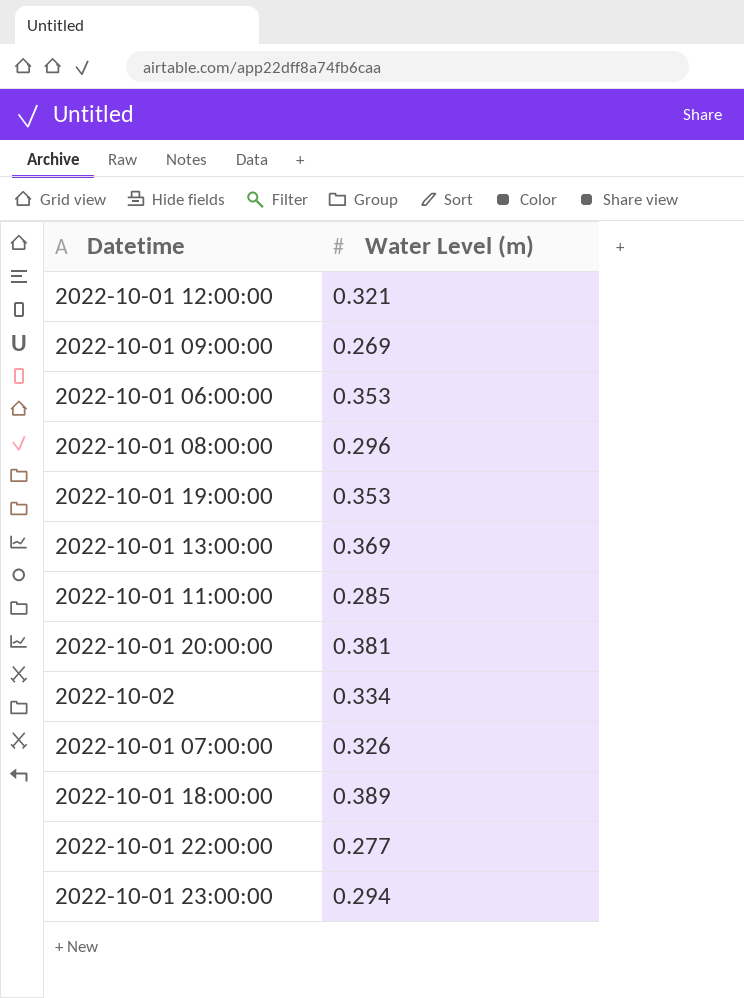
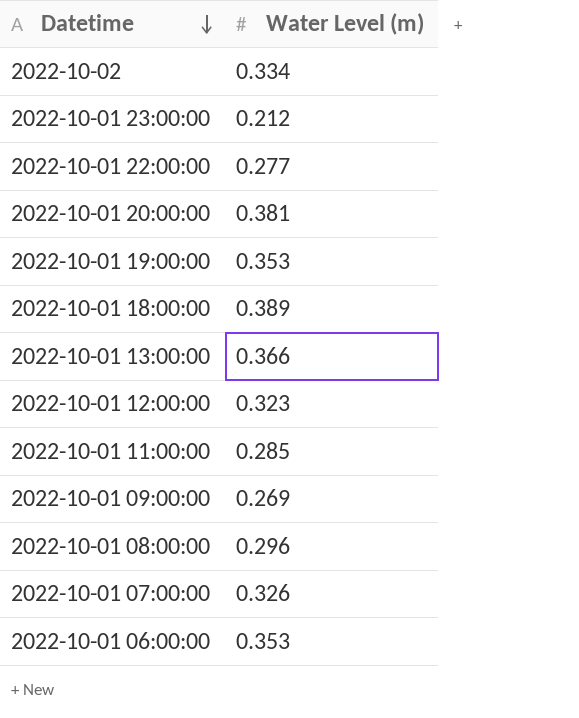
row order: none -> Datetime descending
2022-10-01 23:00:00 | Water Level (m): 0.294 -> 0.212
2022-10-01 13:00:00 | Water Level (m): 0.369 -> 0.366
2022-10-01 12:00:00 | Water Level (m): 0.321 -> 0.323

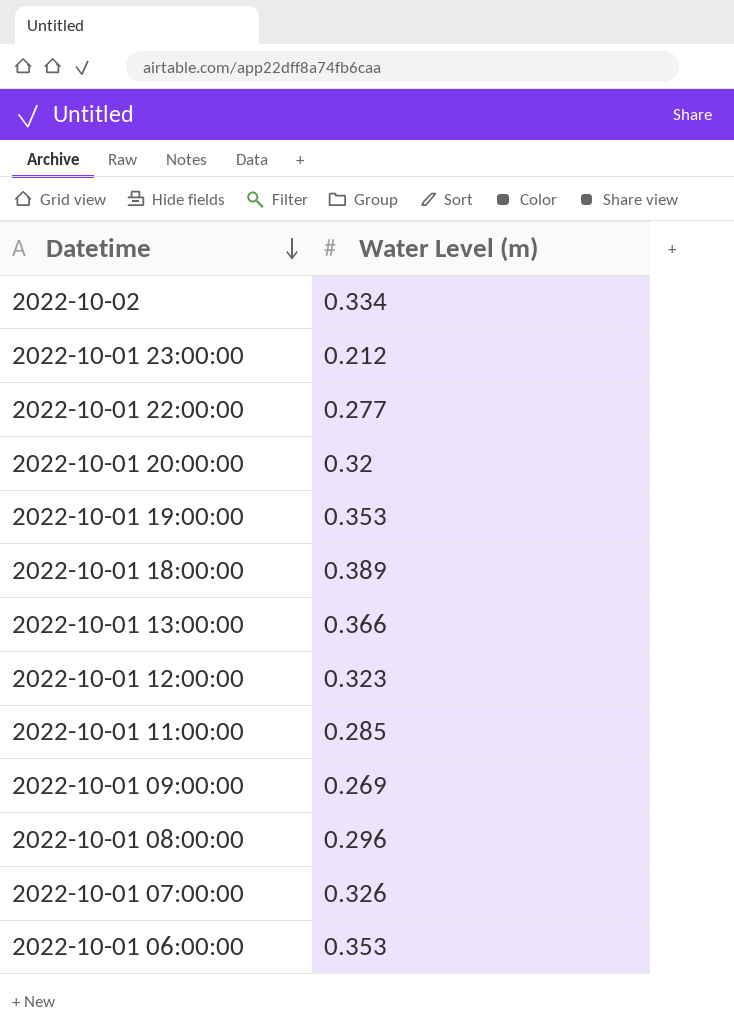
2022-10-01 20:00:00 | Water Level (m): 0.381 -> 0.32

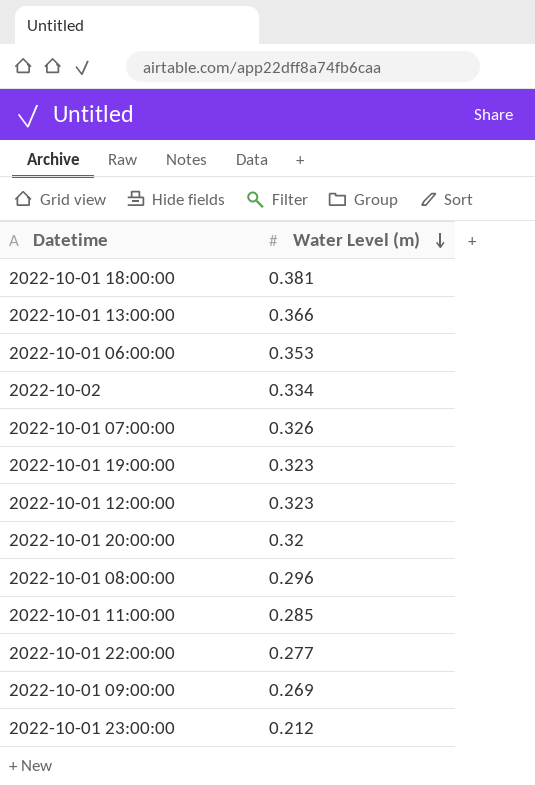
row order: Datetime descending -> Water Level (m) descending
2022-10-01 18:00:00 | Water Level (m): 0.389 -> 0.381
2022-10-01 19:00:00 | Water Level (m): 0.353 -> 0.323

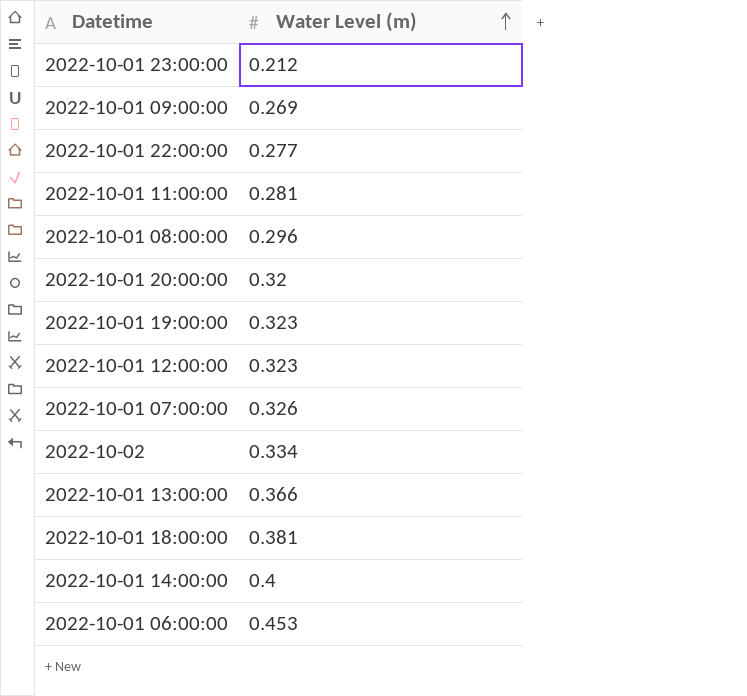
row order: Water Level (m) descending -> Water Level (m) ascending
2022-10-01 11:00:00 | Water Level (m): 0.285 -> 0.281
row 2022-10-01 14:00:00: none -> 0.4
2022-10-01 06:00:00 | Water Level (m): 0.353 -> 0.453

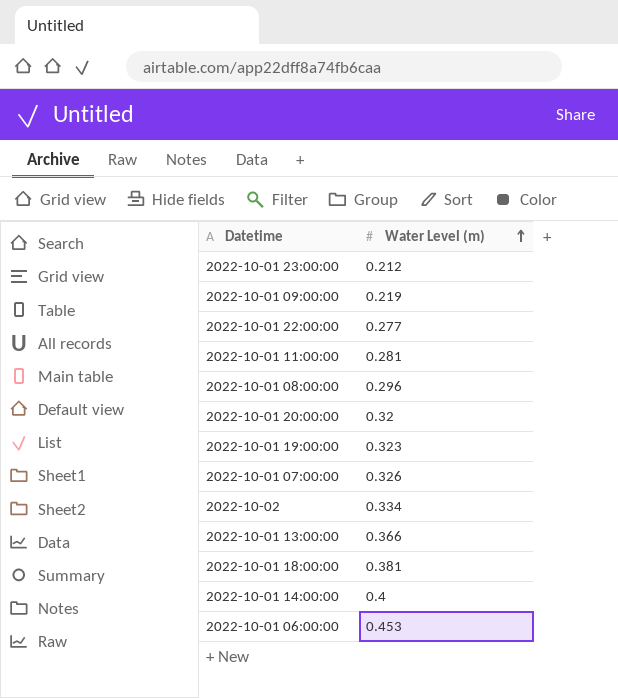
row 2022-10-01 12:00:00: 0.323 -> none
2022-10-01 09:00:00 | Water Level (m): 0.269 -> 0.219

